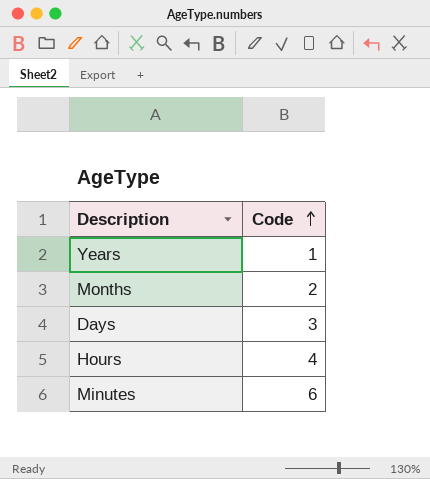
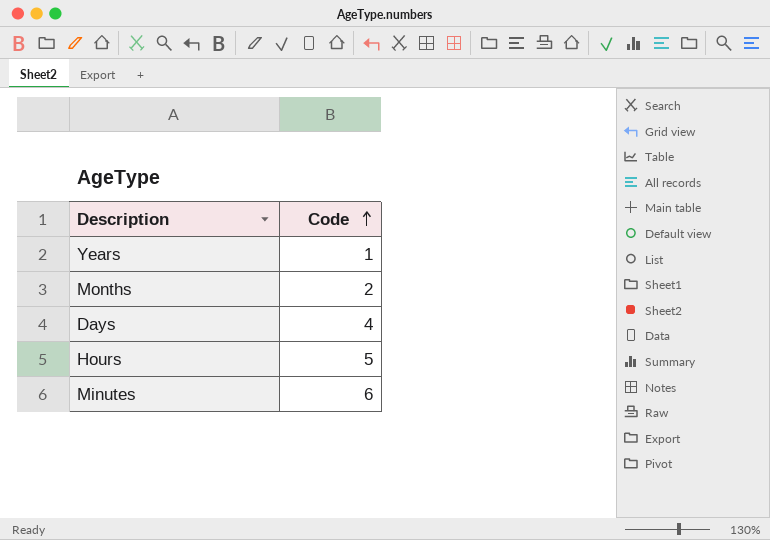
Days | Code: 3 -> 4
Hours | Code: 4 -> 5

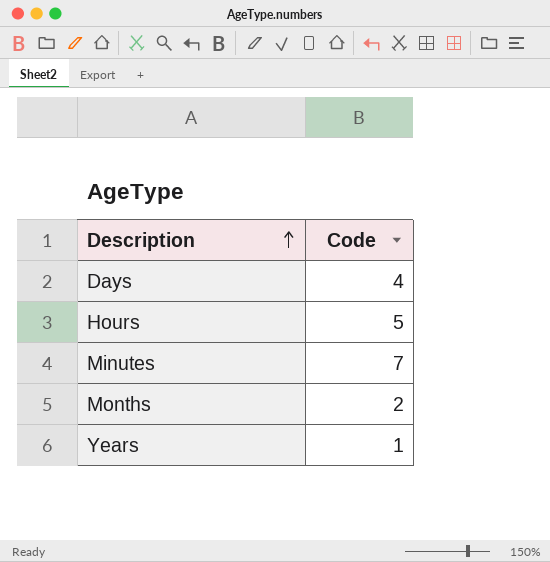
row order: Code ascending -> Description ascending
Minutes | Code: 6 -> 7

